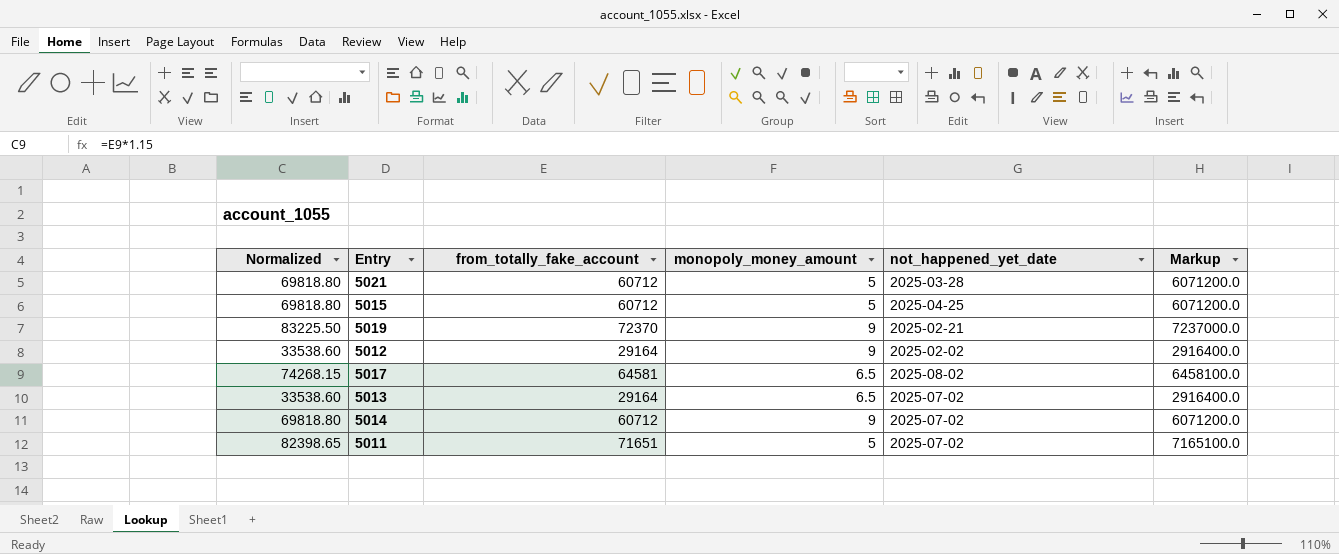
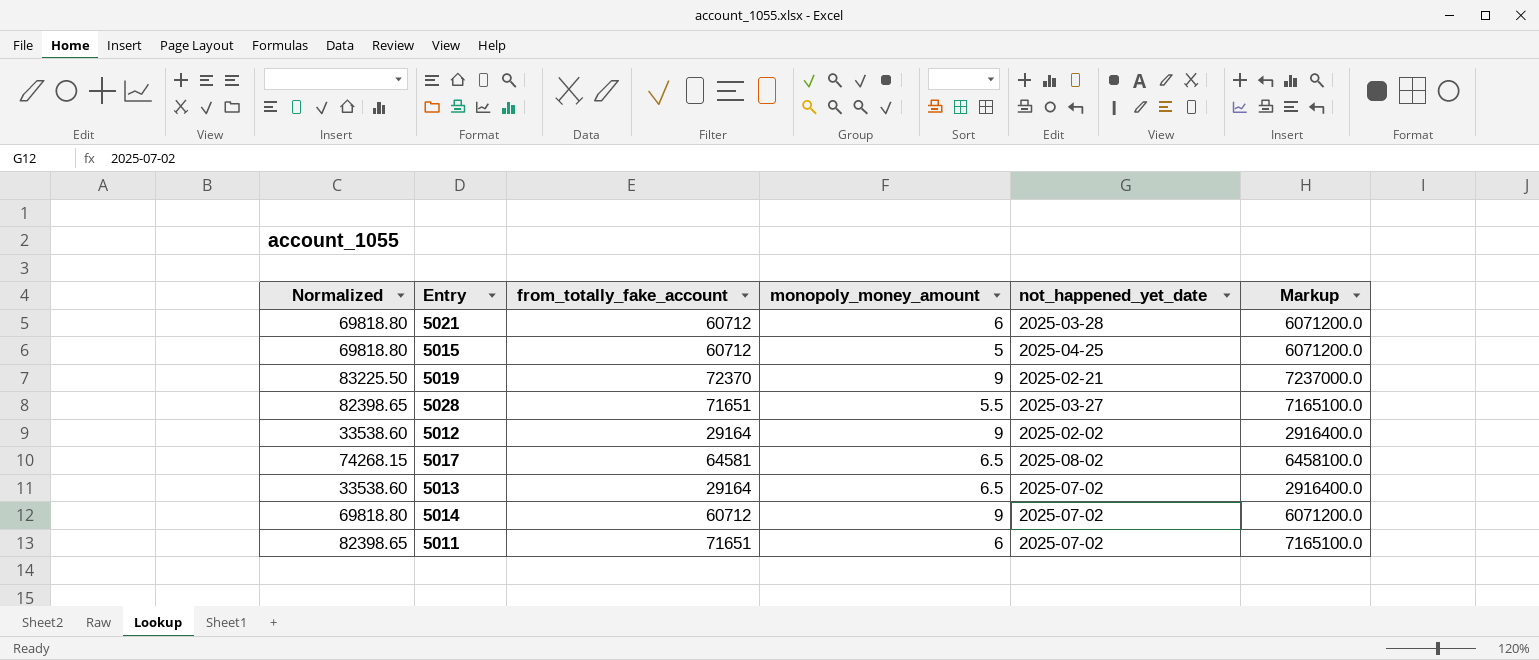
5021 | monopoly_money_amount: 5 -> 6
row 5028: none -> 82398.65 | 71651 | 5.5 | 2025-03-27 | 7165100.0
5011 | monopoly_money_amount: 5 -> 6

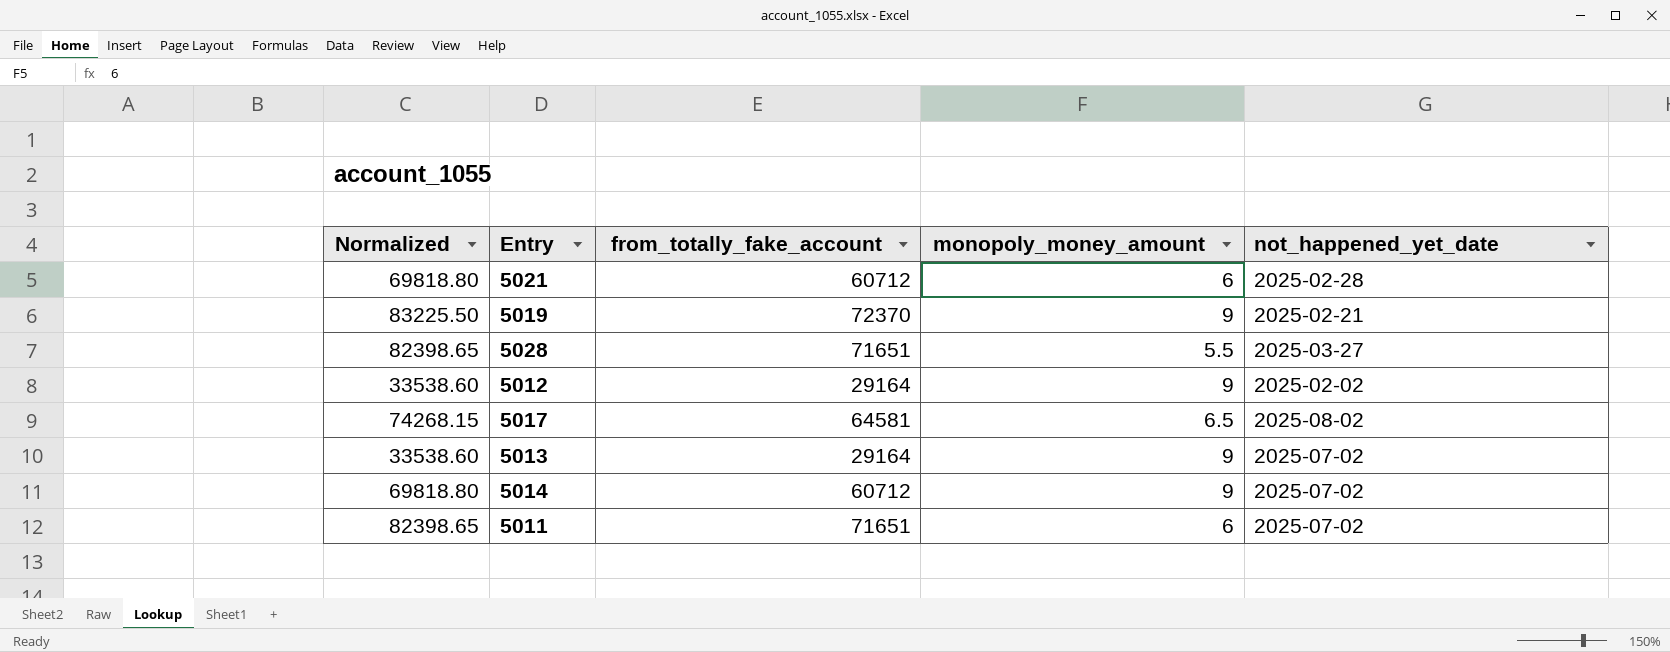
column Markup | formula: [from_totally_fake_account] * 100 -> none
row 5015: 69818.80 | 60712 | 5 | 2025-04-25 | 6071200.0 -> none
5021 | not_happened_yet_date: 2025-03-28 -> 2025-02-28
5013 | monopoly_money_amount: 6.5 -> 9

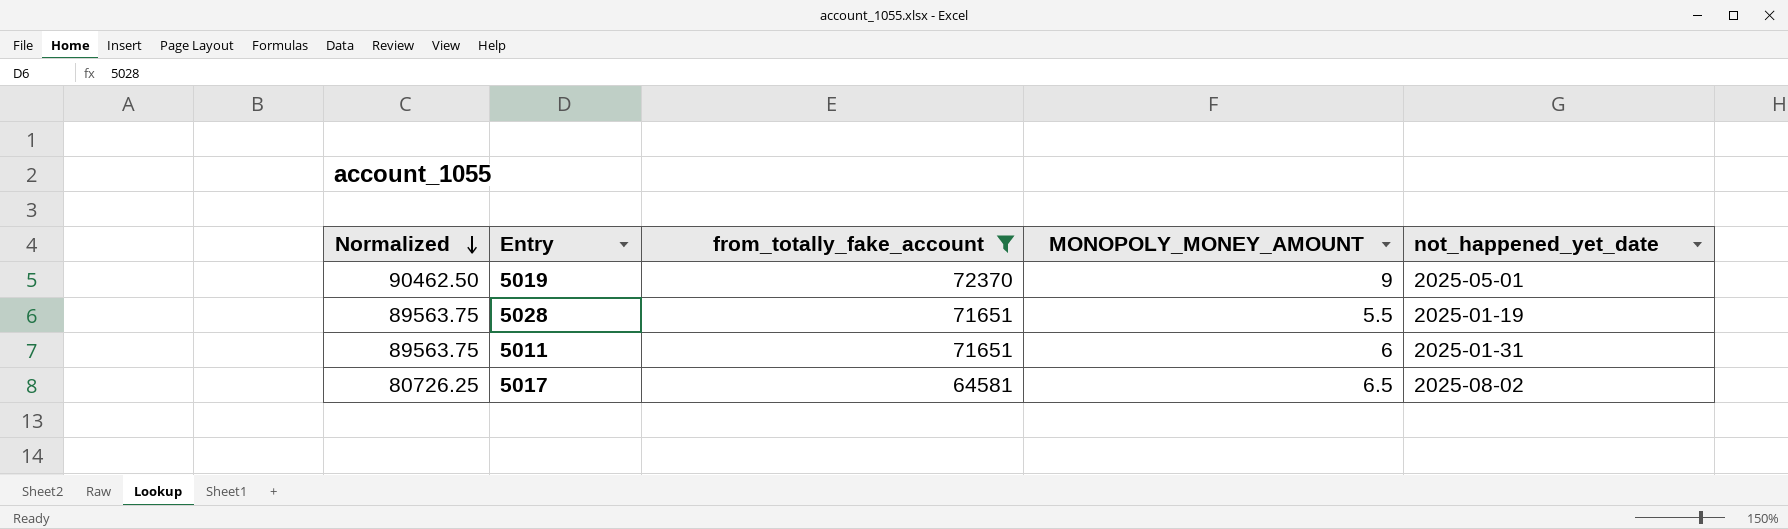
filter: none -> from_totally_fake_account >= 64581
row order: none -> Normalized descending
column Normalized | formula: [from_totally_fake_account] * 1.15 -> [from_totally_fake_account] * 1.25
column name: monopoly_money_amount -> MONOPOLY_MONEY_AMOUNT
5019 | not_happened_yet_date: 2025-02-21 -> 2025-05-01
5028 | not_happened_yet_date: 2025-03-27 -> 2025-01-19
5011 | not_happened_yet_date: 2025-07-02 -> 2025-01-31

